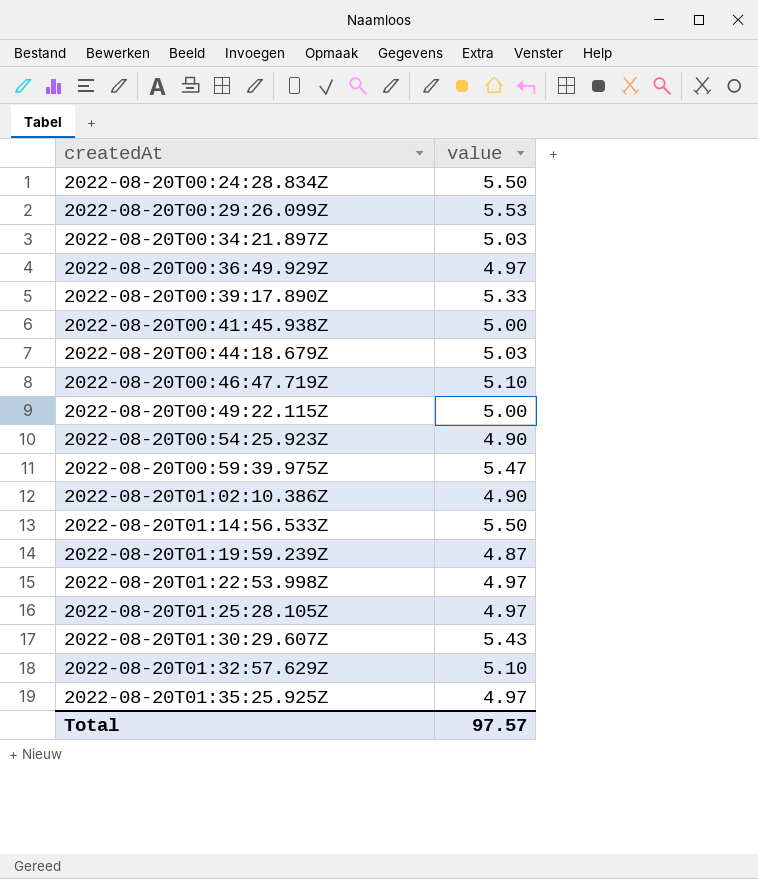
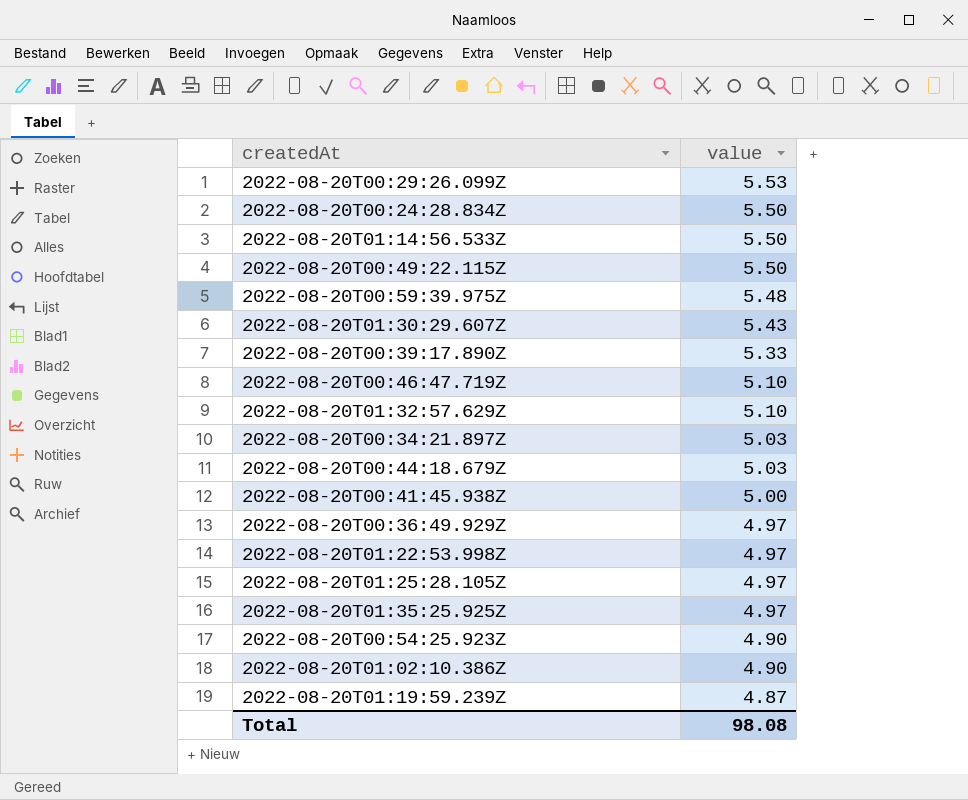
row order: createdAt ascending -> value descending
2022-08-20T00:49:22.115Z | value: 5.00 -> 5.50
2022-08-20T00:59:39.975Z | value: 5.47 -> 5.48
Total | value: 97.57 -> 98.08

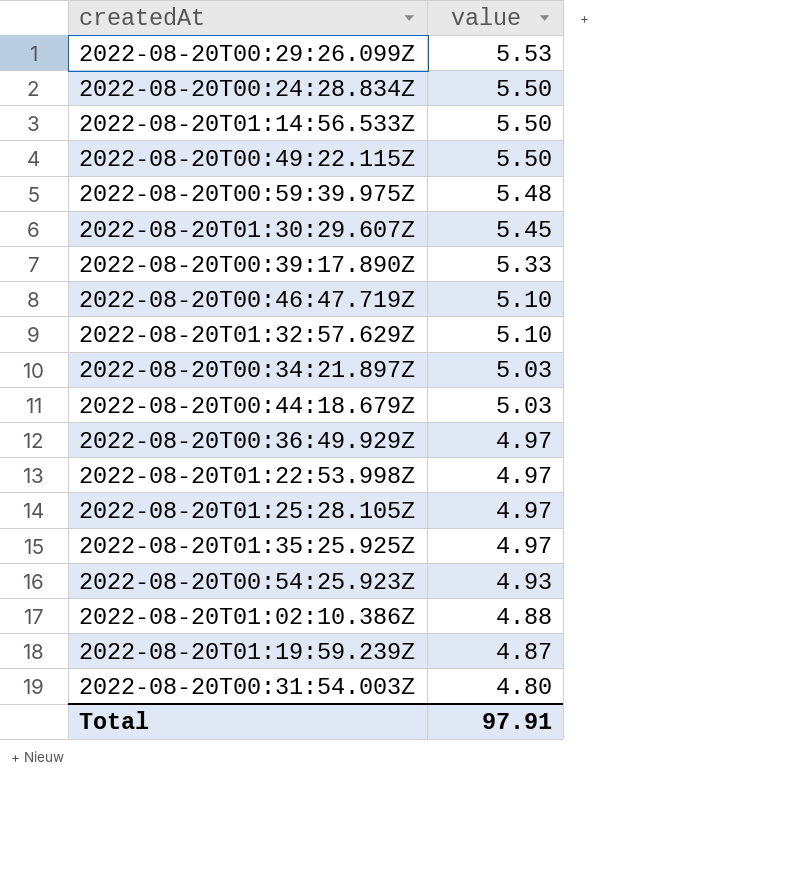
row 2022-08-20T00:41:45.938Z: 5.00 -> none
2022-08-20T01:30:29.607Z | value: 5.43 -> 5.45
2022-08-20T00:54:25.923Z | value: 4.90 -> 4.93
2022-08-20T01:02:10.386Z | value: 4.90 -> 4.88
row 2022-08-20T00:31:54.003Z: none -> 4.80
Total | value: 98.08 -> 97.91

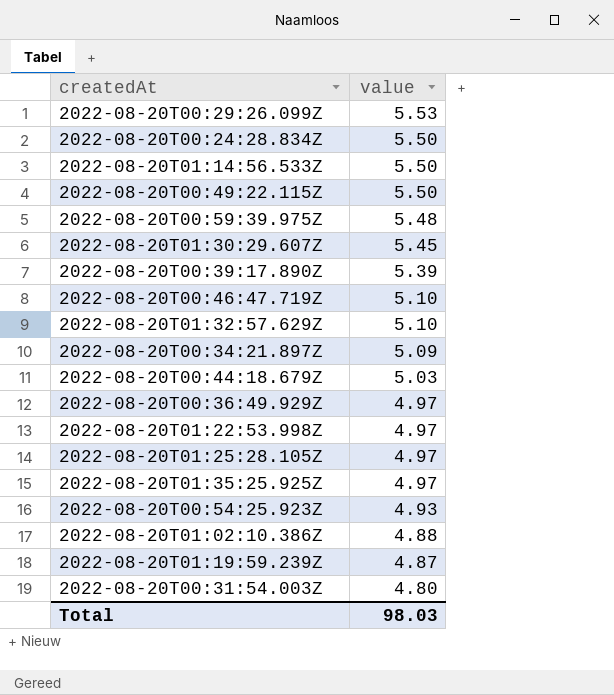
2022-08-20T00:39:17.890Z | value: 5.33 -> 5.39
2022-08-20T00:34:21.897Z | value: 5.03 -> 5.09
Total | value: 97.91 -> 98.03

